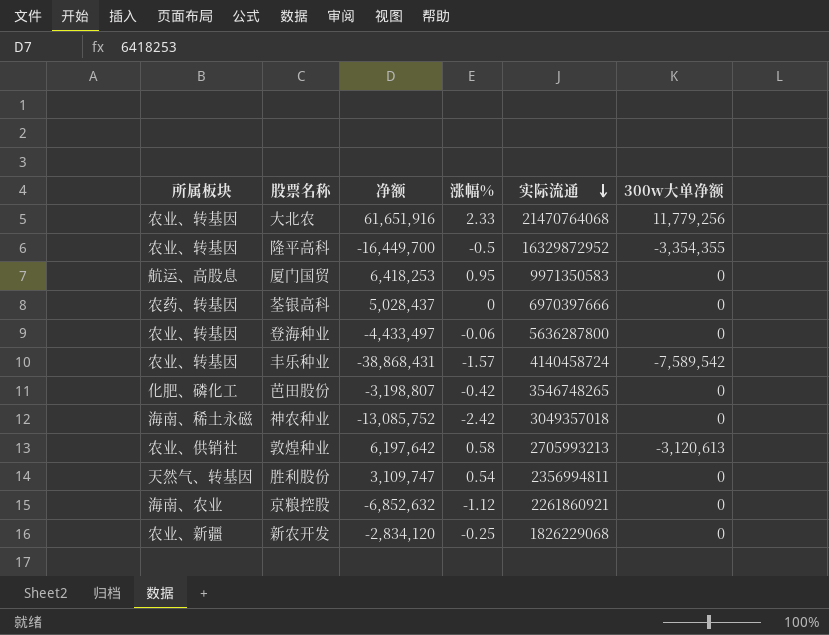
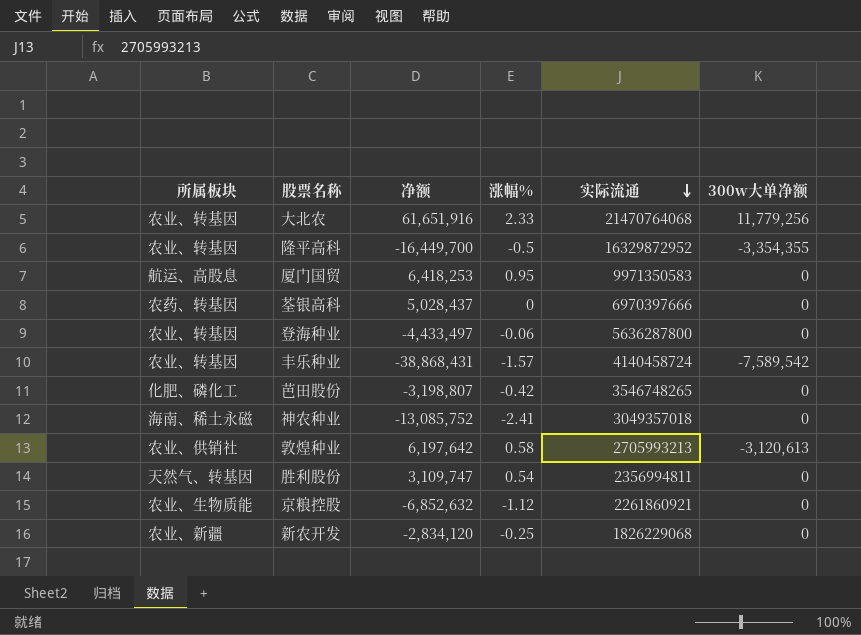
神农种业 | 涨幅%: -2.42 -> -2.41
京粮控股 | 所属板块: 海南、农业 -> 农业、生物质能

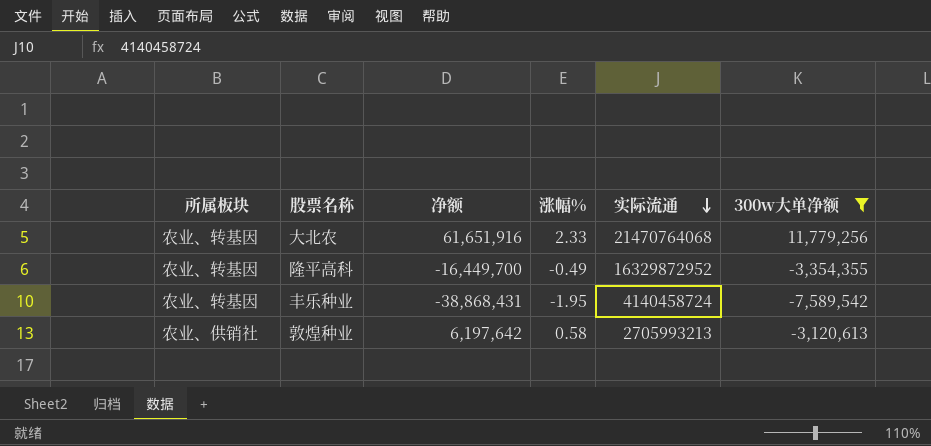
filter: none -> 300w大单净额 != 0
隆平高科 | 涨幅%: -0.5 -> -0.49
丰乐种业 | 涨幅%: -1.57 -> -1.95

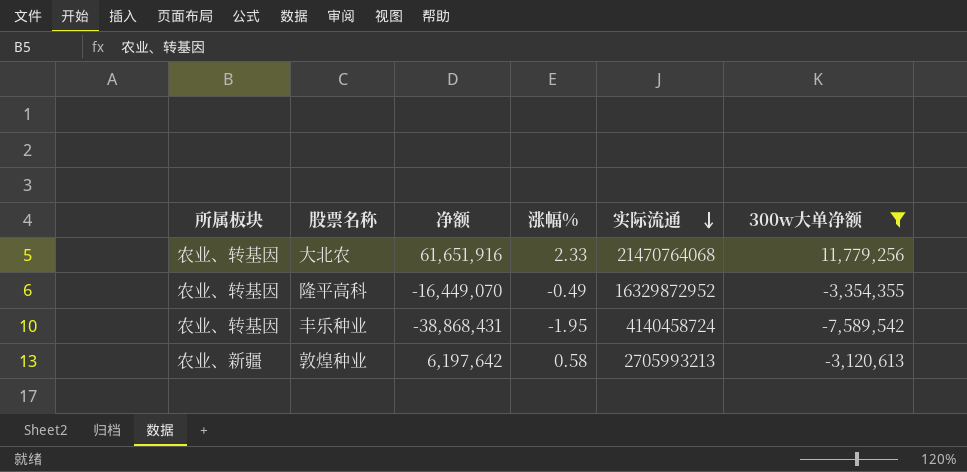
隆平高科 | 净额: -16,449,700 -> -16,449,070
敦煌种业 | 所属板块: 农业、供销社 -> 农业、新疆

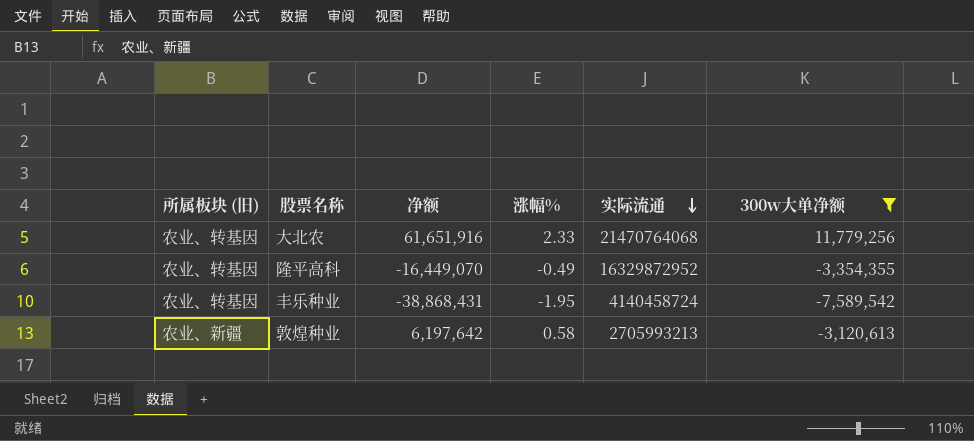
column name: 所属板块 -> 所属板块 (旧)

